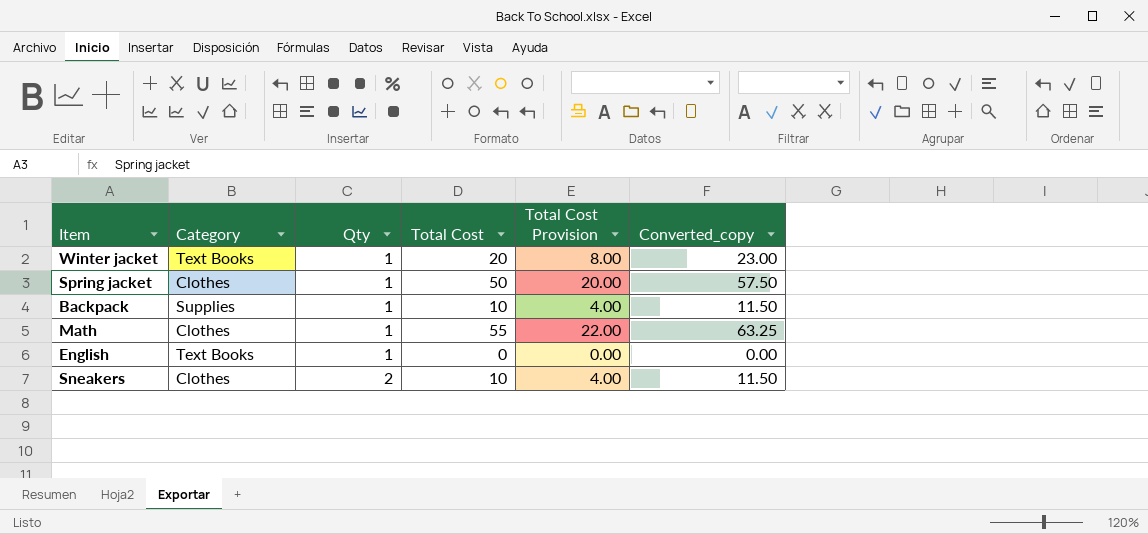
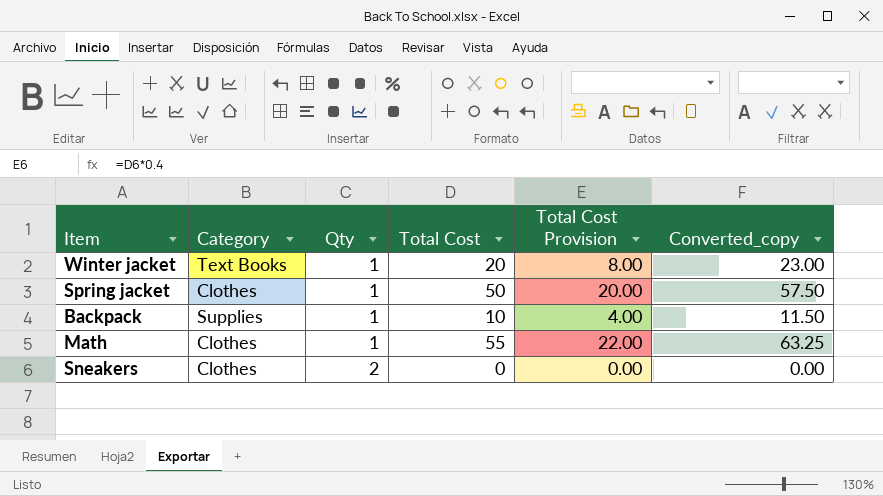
row English: Text Books | 1 | 0 | 0.00 | 0.00 -> none
Sneakers | Total Cost: 10 -> 0
Sneakers | Total Cost Provision: 4.00 -> 0.00
Sneakers | Converted_copy: 11.50 -> 0.00

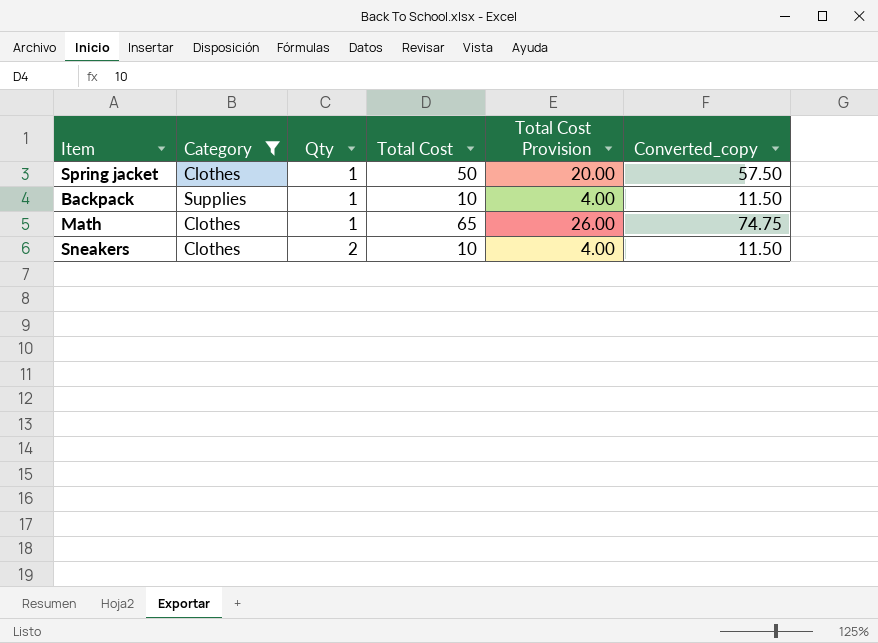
filter: none -> Category != Text Books
Math | Total Cost: 55 -> 65
Math | Total Cost Provision: 22.00 -> 26.00
Math | Converted_copy: 63.25 -> 74.75
Sneakers | Total Cost: 0 -> 10
Sneakers | Total Cost Provision: 0.00 -> 4.00
Sneakers | Converted_copy: 0.00 -> 11.50

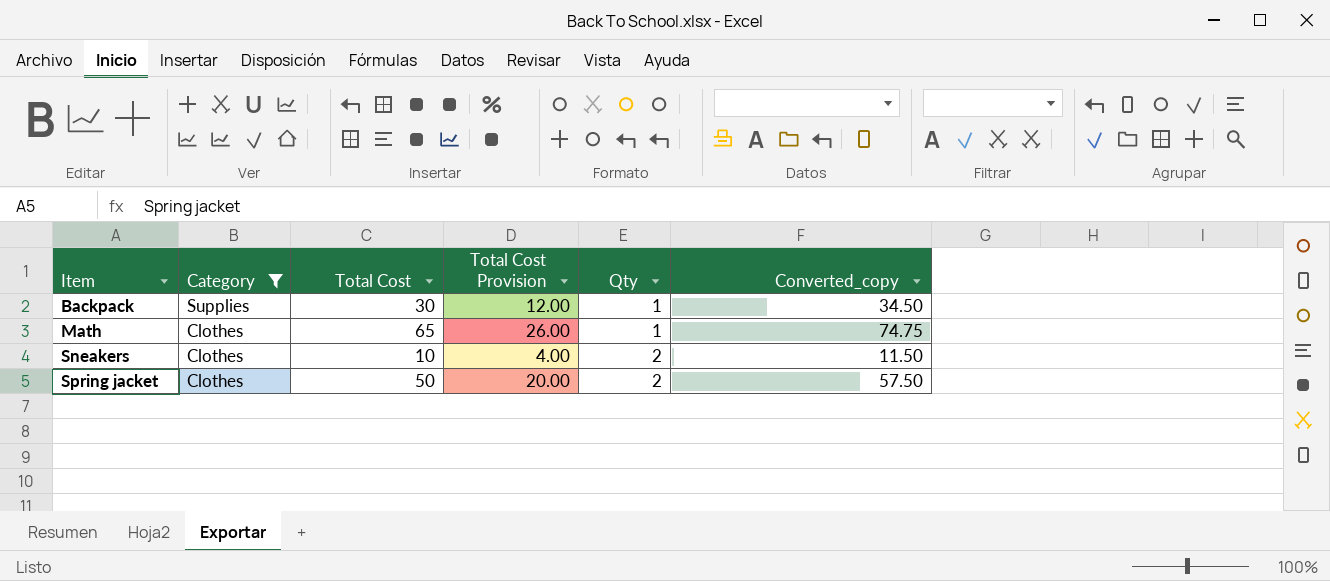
row order: Qty ascending -> Item ascending
column Qty | position: 3 -> 5
Backpack | Total Cost: 10 -> 30
Backpack | Total Cost Provision: 4.00 -> 12.00
Backpack | Converted_copy: 11.50 -> 34.50
Spring jacket | Qty: 1 -> 2

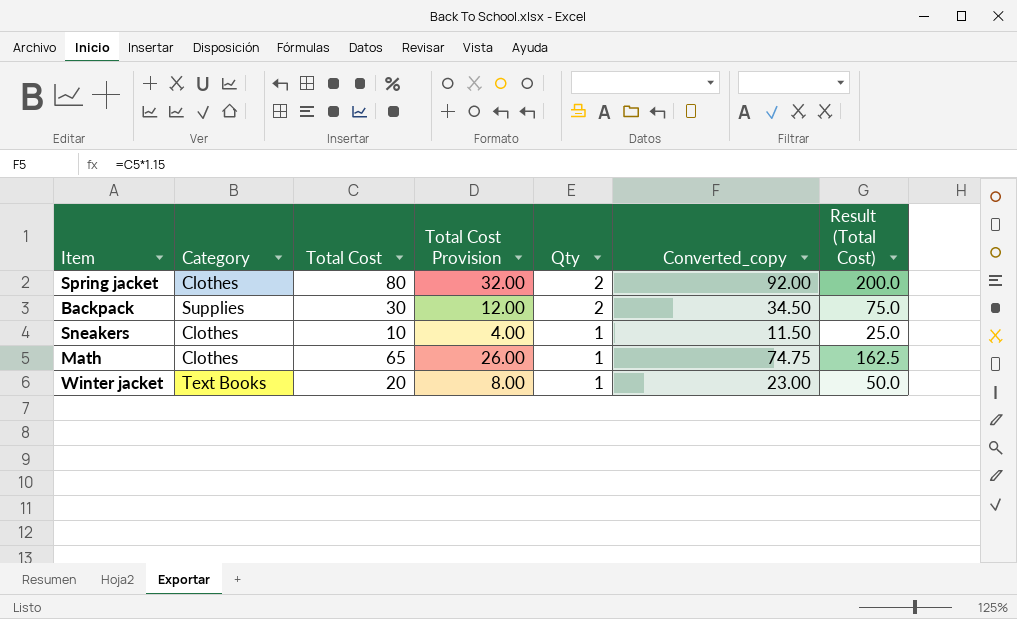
filter: Category != Text Books -> none
row order: Item ascending -> Qty descending
column Result (Total Cost) | formula: none -> [Total Cost] * 2.5
Spring jacket | Total Cost: 50 -> 80
Spring jacket | Total Cost Provision: 20.00 -> 32.00
Spring jacket | Converted_copy: 57.50 -> 92.00
Backpack | Qty: 1 -> 2
Sneakers | Qty: 2 -> 1

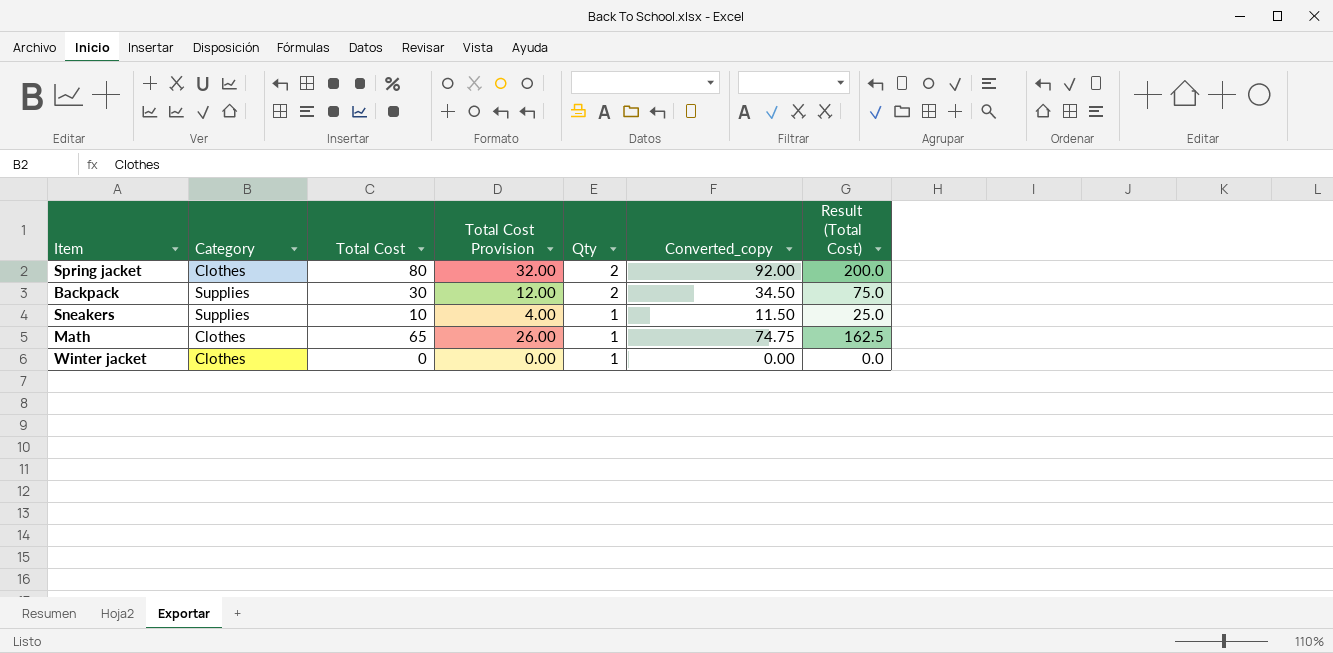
Sneakers | Category: Clothes -> Supplies
Winter jacket | Category: Text Books -> Clothes
Winter jacket | Total Cost: 20 -> 0
Winter jacket | Total Cost Provision: 8.00 -> 0.00
Winter jacket | Converted_copy: 23.00 -> 0.00
Winter jacket | Result (Total Cost): 50.0 -> 0.0

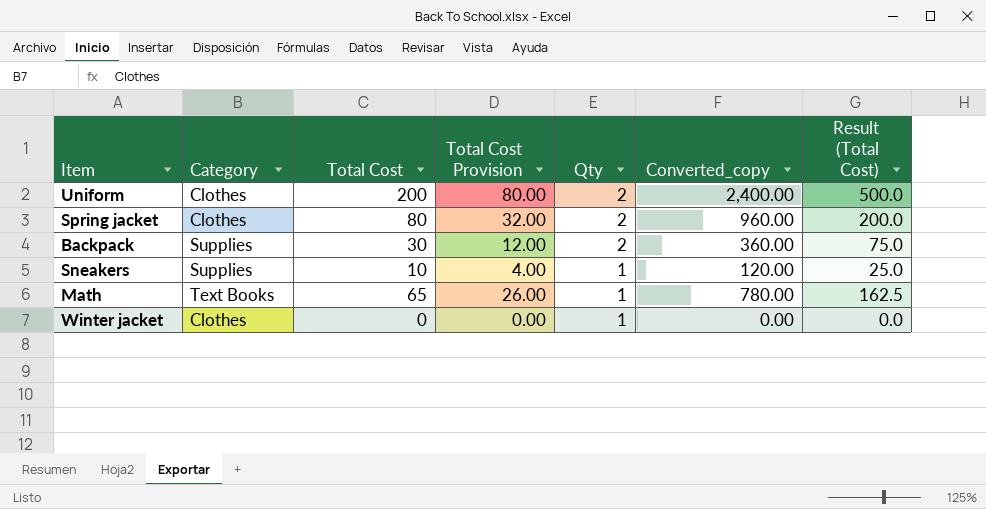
column Converted_copy | formula: [Total Cost] * 1.15 -> [Total Cost] * 12
row Uniform: none -> Clothes | 200 | 80.00 | 2 | 2,400.00 | 500.0
Math | Category: Clothes -> Text Books

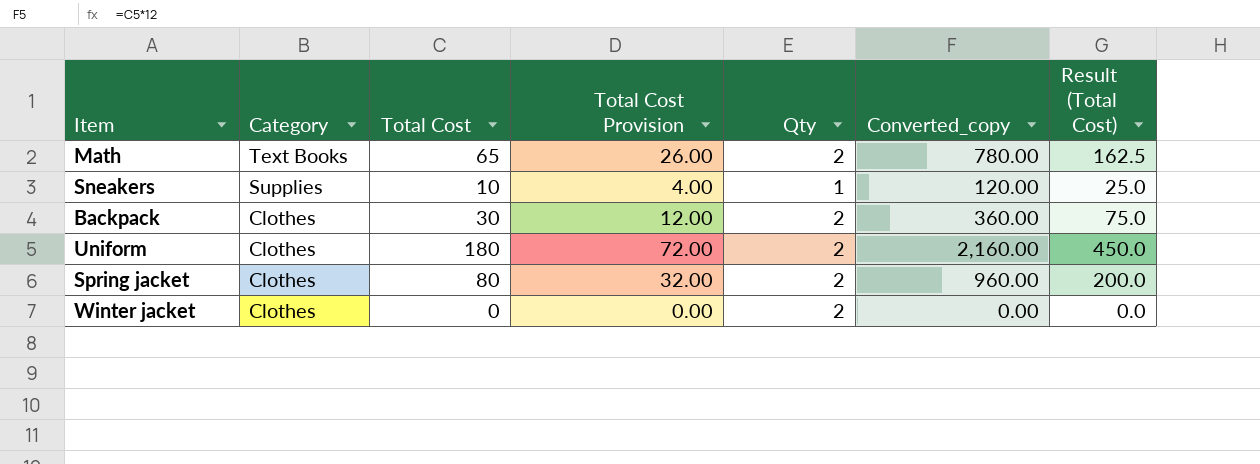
row order: Qty descending -> Category descending
Math | Qty: 1 -> 2
Backpack | Category: Supplies -> Clothes
Uniform | Total Cost: 200 -> 180
Uniform | Total Cost Provision: 80.00 -> 72.00
Uniform | Converted_copy: 2,400.00 -> 2,160.00
Uniform | Result (Total Cost): 500.0 -> 450.0
Winter jacket | Qty: 1 -> 2

